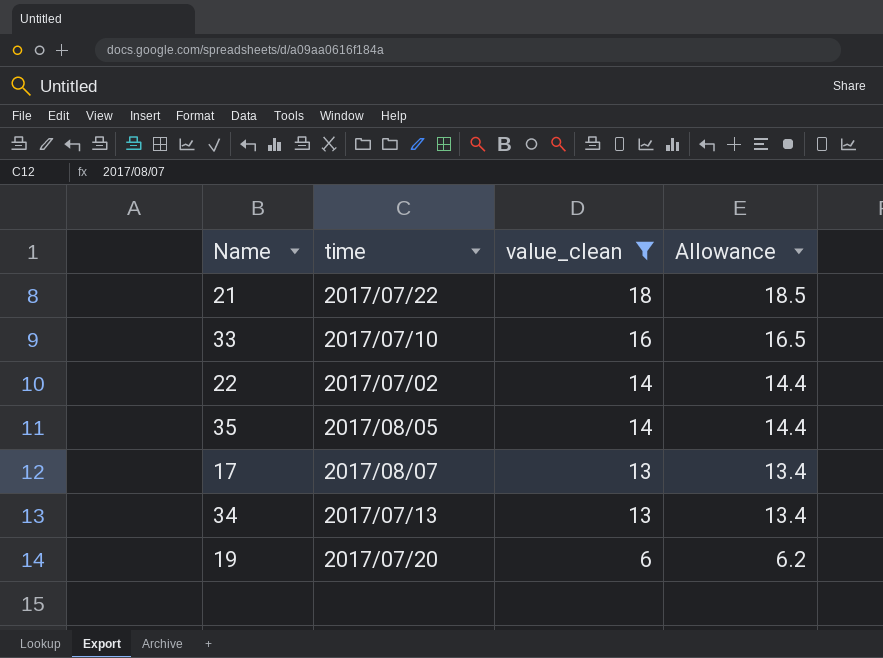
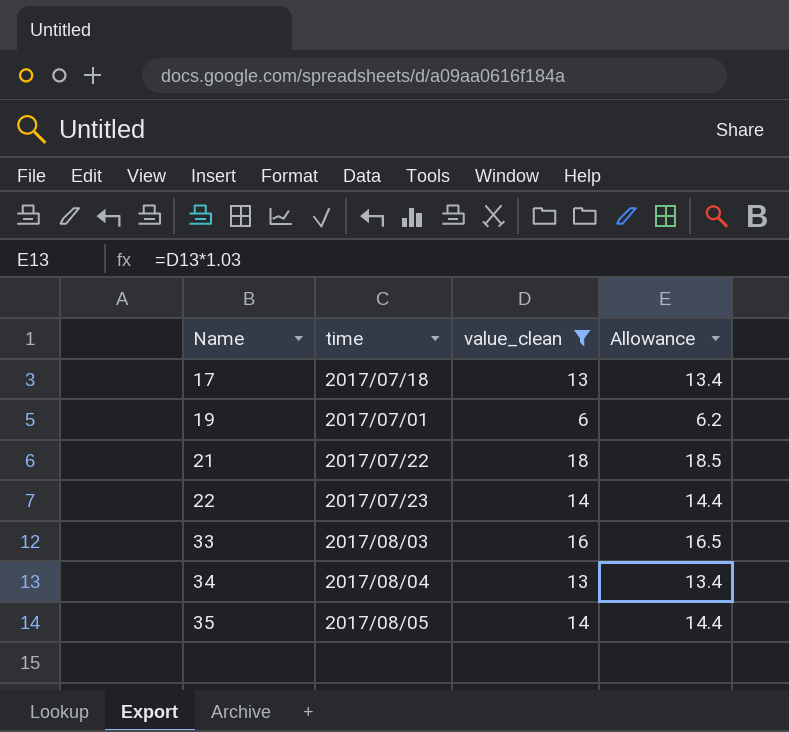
row order: value_clean descending -> Name ascending
17 | time: 2017/08/07 -> 2017/07/18
19 | time: 2017/07/20 -> 2017/07/01
22 | time: 2017/07/02 -> 2017/07/23
33 | time: 2017/07/10 -> 2017/08/03
34 | time: 2017/07/13 -> 2017/08/04

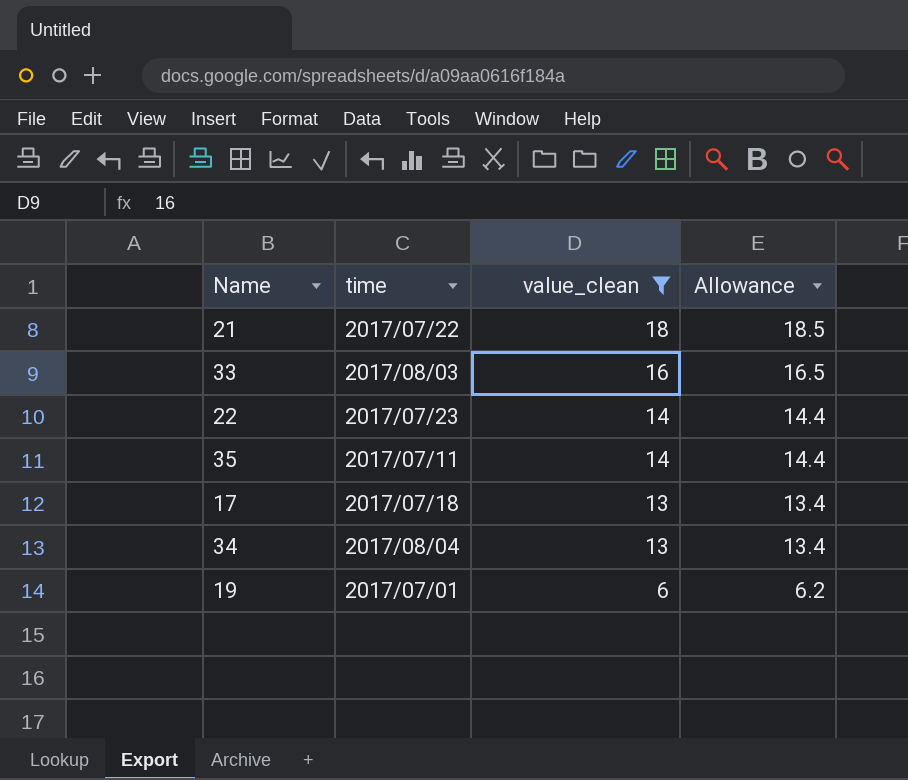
row order: Name ascending -> value_clean descending
35 | time: 2017/08/05 -> 2017/07/11

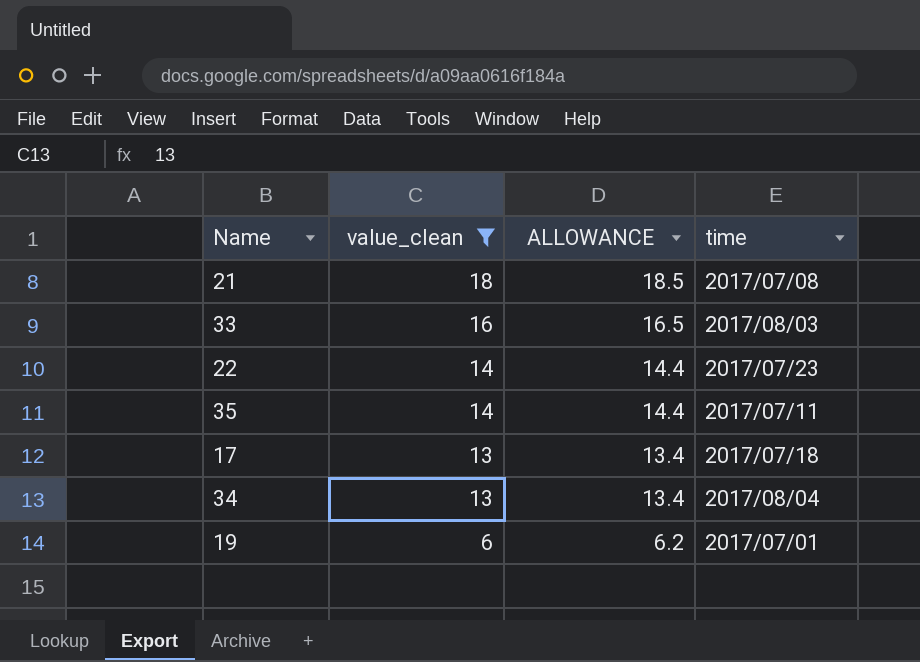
column name: Allowance -> ALLOWANCE
column time | position: 2 -> 4
21 | time: 2017/07/22 -> 2017/07/08

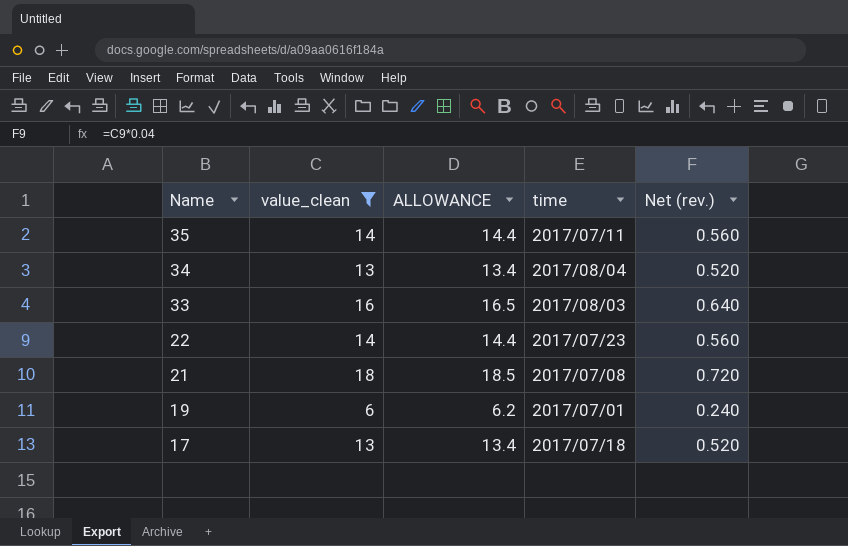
row order: value_clean descending -> Name descending
column Net (rev.) | formula: none -> [value_clean] * 0.04

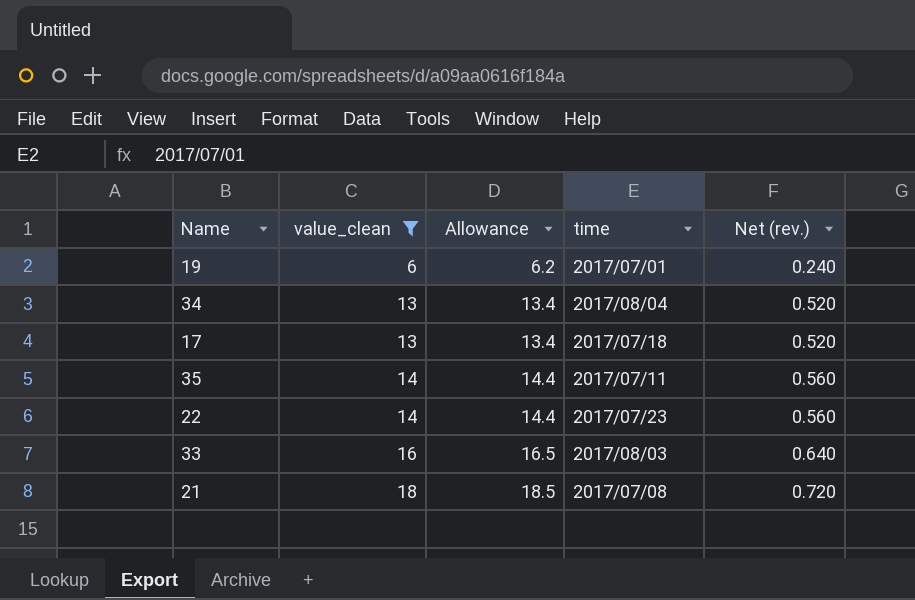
row order: Name descending -> value_clean ascending
column name: ALLOWANCE -> Allowance

